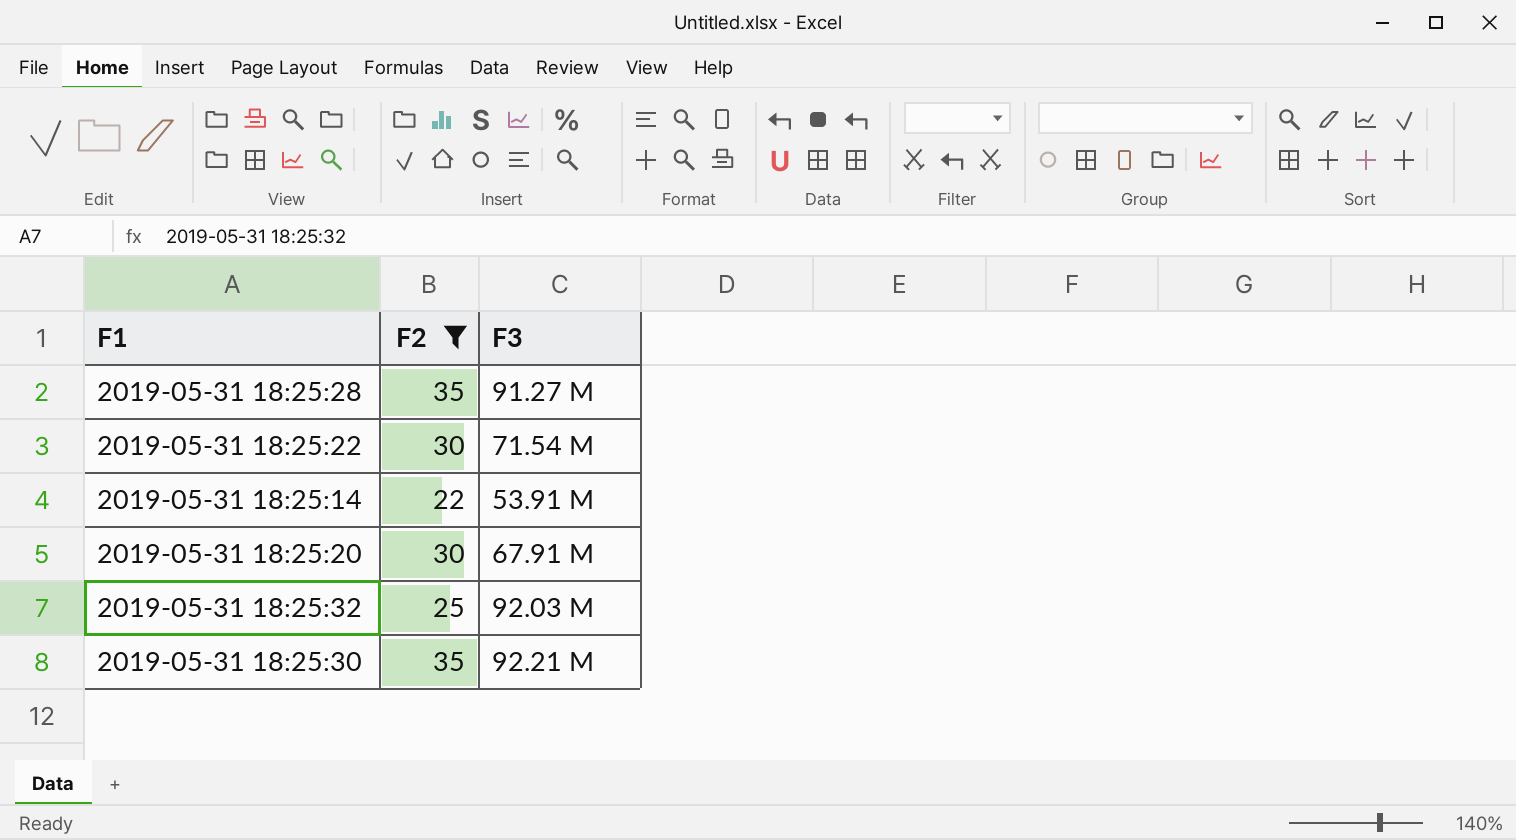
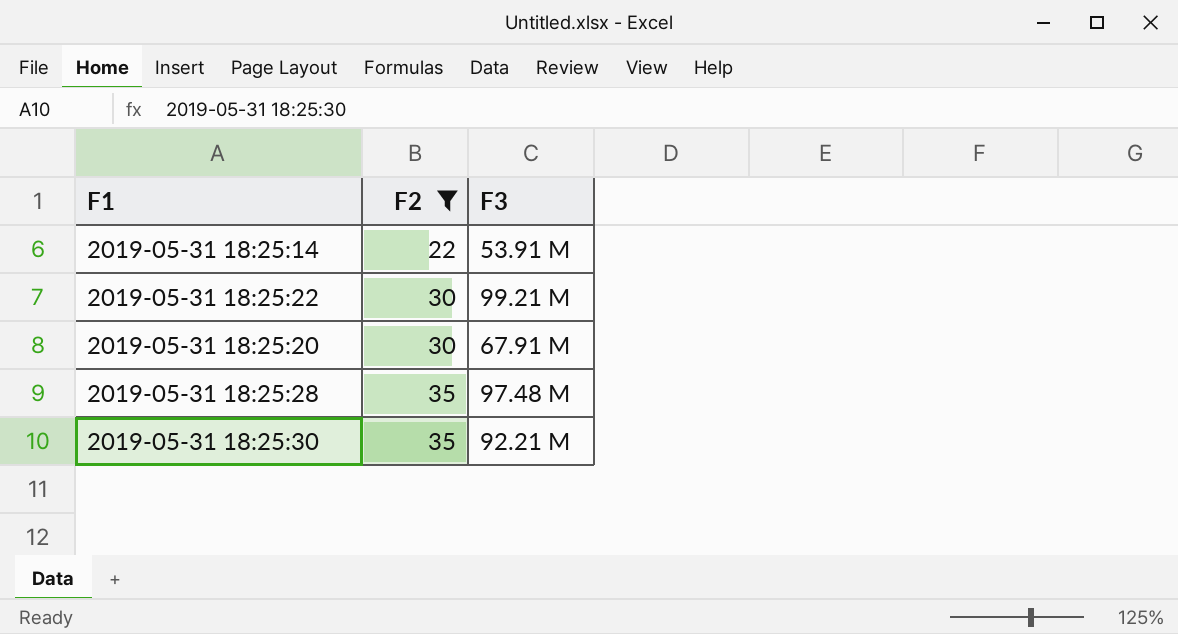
row order: none -> F2 ascending
row 2019-05-31 18:25:32: 25 | 92.03 M -> none
2019-05-31 18:25:22 | F3: 71.54 M -> 99.21 M
2019-05-31 18:25:28 | F3: 91.27 M -> 97.48 M

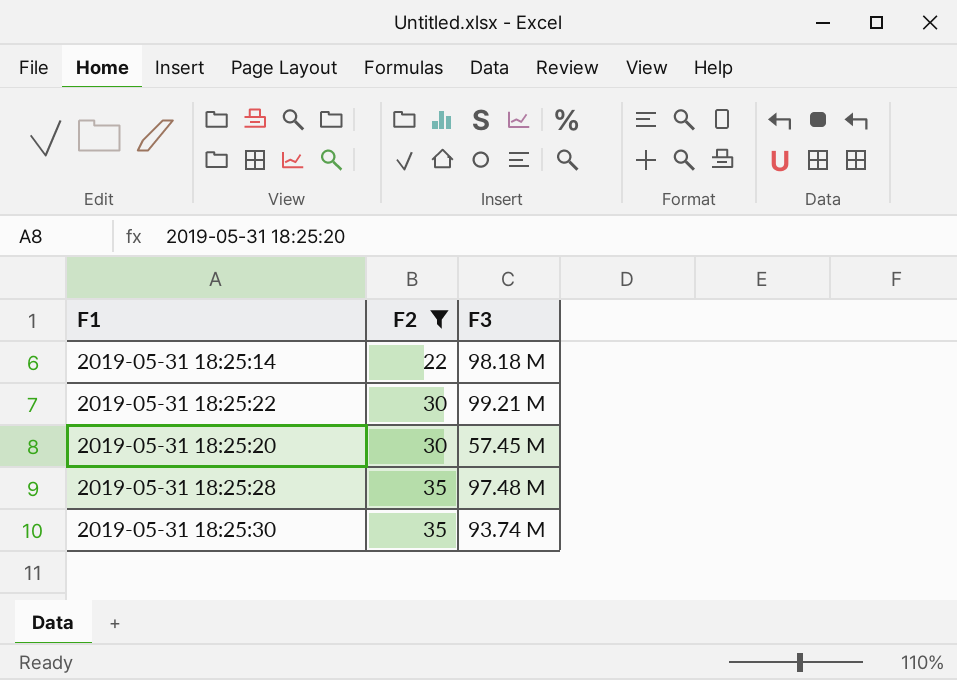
2019-05-31 18:25:14 | F3: 53.91 M -> 98.18 M
2019-05-31 18:25:20 | F3: 67.91 M -> 57.45 M
2019-05-31 18:25:30 | F3: 92.21 M -> 93.74 M

